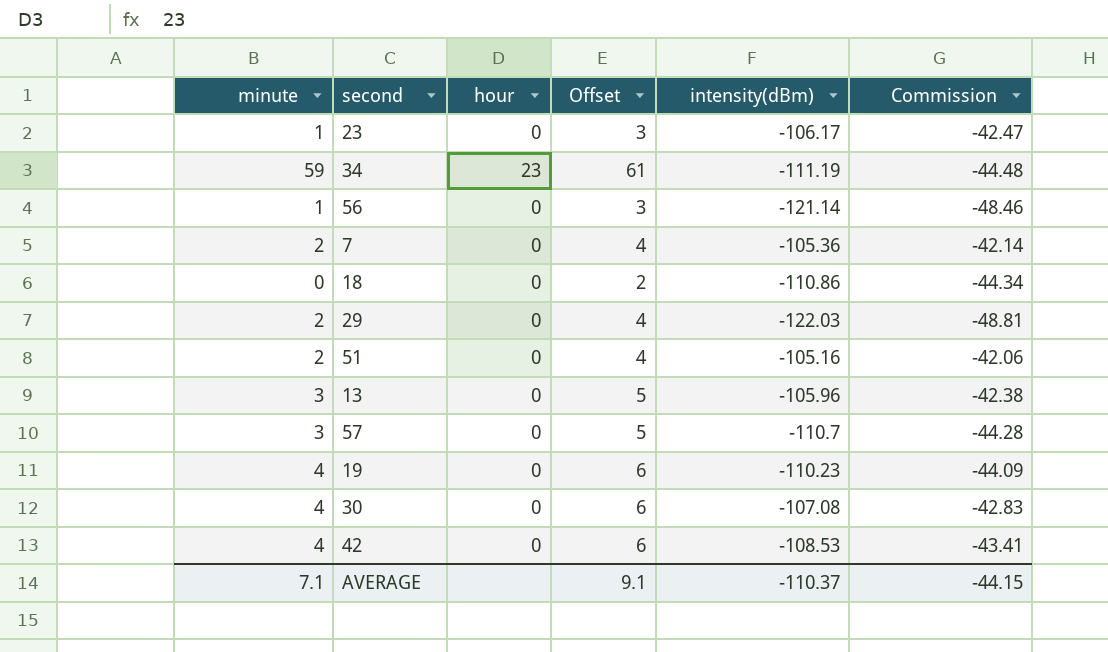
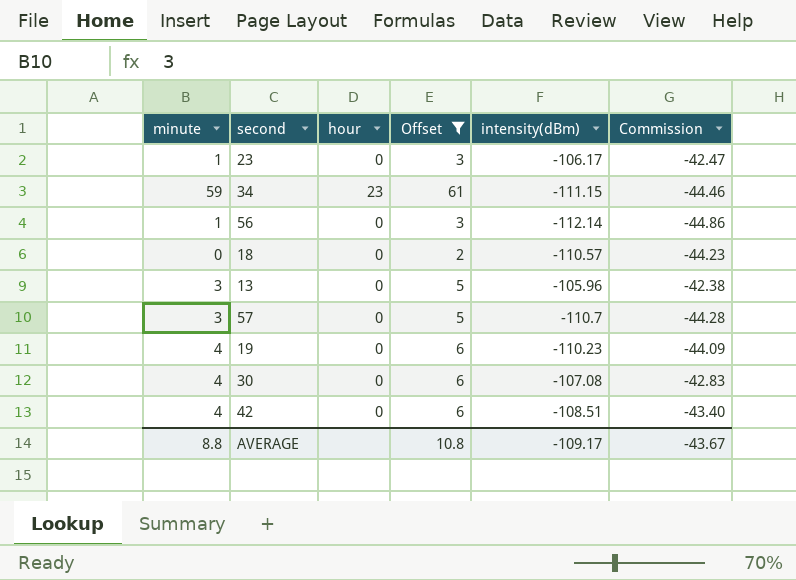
filter: none -> Offset != 4
34 | intensity(dBm): -111.19 -> -111.15
34 | Commission: -44.48 -> -44.46
56 | intensity(dBm): -121.14 -> -112.14
56 | Commission: -48.46 -> -44.86
18 | intensity(dBm): -110.86 -> -110.57
18 | Commission: -44.34 -> -44.23
42 | intensity(dBm): -108.53 -> -108.51
42 | Commission: -43.41 -> -43.40
AVERAGE | minute: 7.1 -> 8.8
AVERAGE | Offset: 9.1 -> 10.8
AVERAGE | intensity(dBm): -110.37 -> -109.17
AVERAGE | Commission: -44.15 -> -43.67

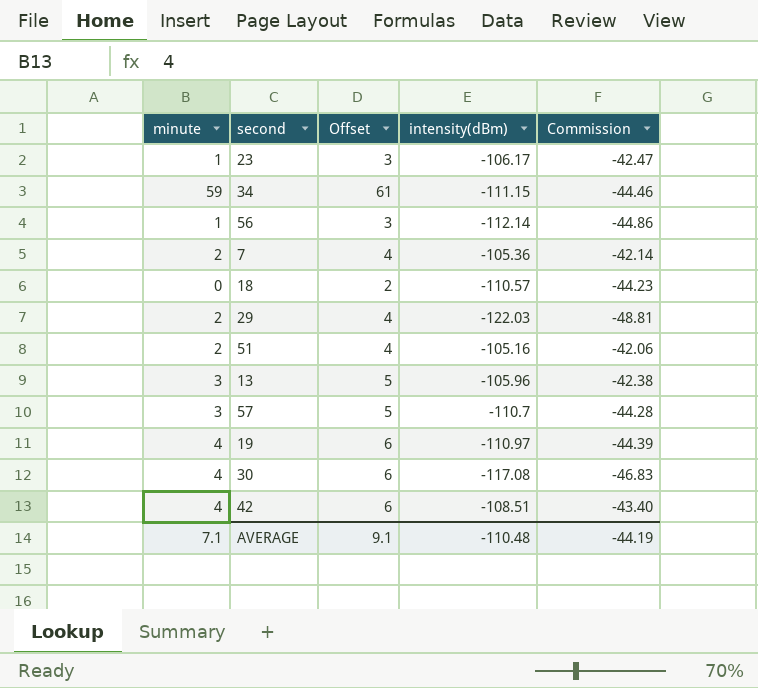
filter: Offset != 4 -> none
column hour | position: 3 -> none
19 | intensity(dBm): -110.23 -> -110.97
19 | Commission: -44.09 -> -44.39
30 | intensity(dBm): -107.08 -> -117.08
30 | Commission: -42.83 -> -46.83
AVERAGE | minute: 8.8 -> 7.1
AVERAGE | Offset: 10.8 -> 9.1
AVERAGE | intensity(dBm): -109.17 -> -110.48
AVERAGE | Commission: -43.67 -> -44.19

